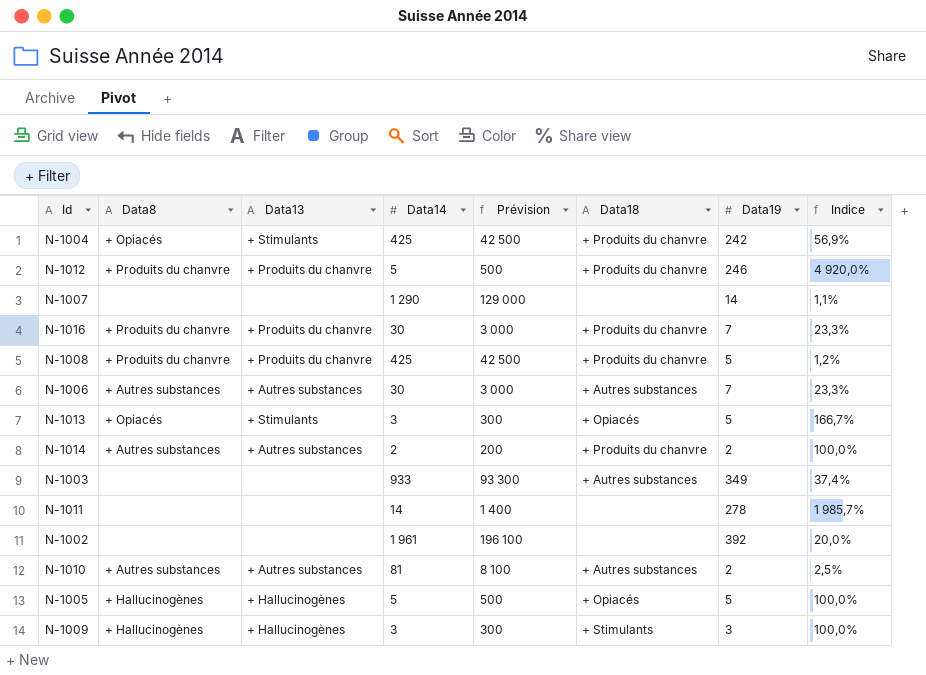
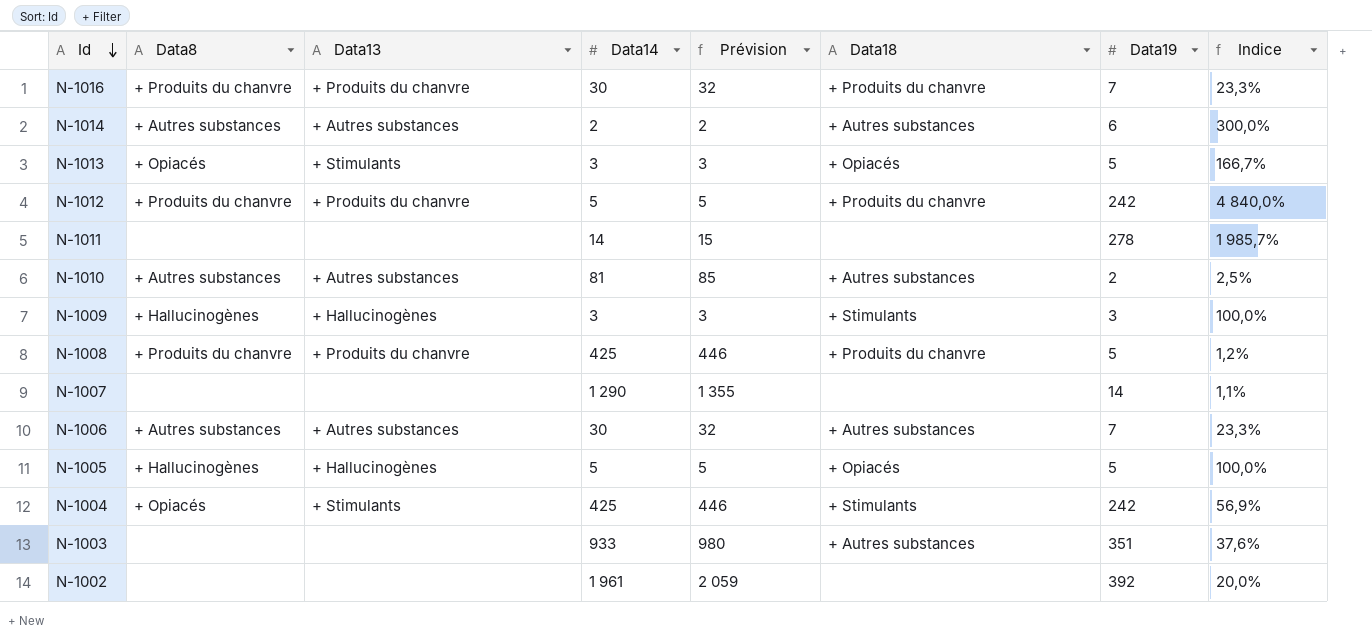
row order: none -> Id descending
column Prévision | formula: [Data14] * 100 -> [Data14] * 1,05
N-1014 | Data18: + Produits du chanvre -> + Autres substances
N-1014 | Data19: 2 -> 6
N-1014 | Indice: 100,0% -> 300,0%
N-1012 | Data19: 246 -> 242
N-1012 | Indice: 4 920,0% -> 4 840,0%
N-1004 | Data18: + Produits du chanvre -> + Stimulants
N-1003 | Data19: 349 -> 351
N-1003 | Indice: 37,4% -> 37,6%

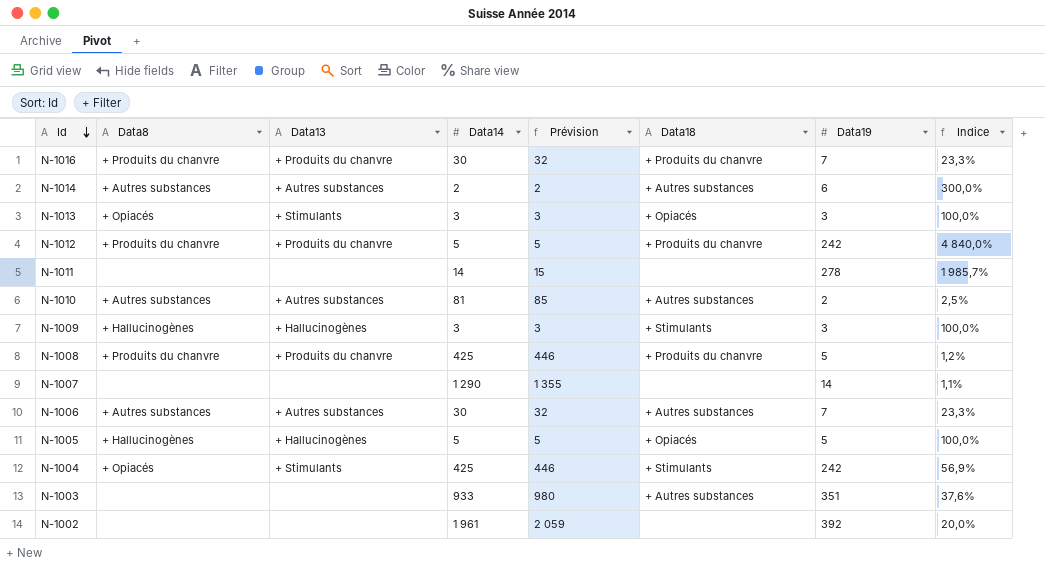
N-1013 | Data19: 5 -> 3
N-1013 | Indice: 166,7% -> 100,0%

